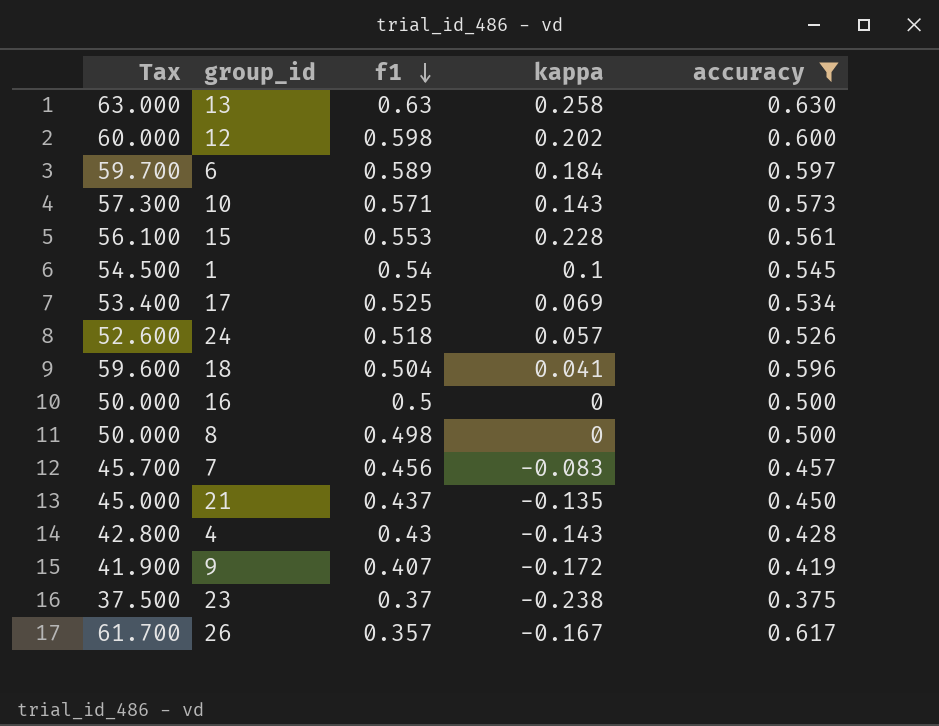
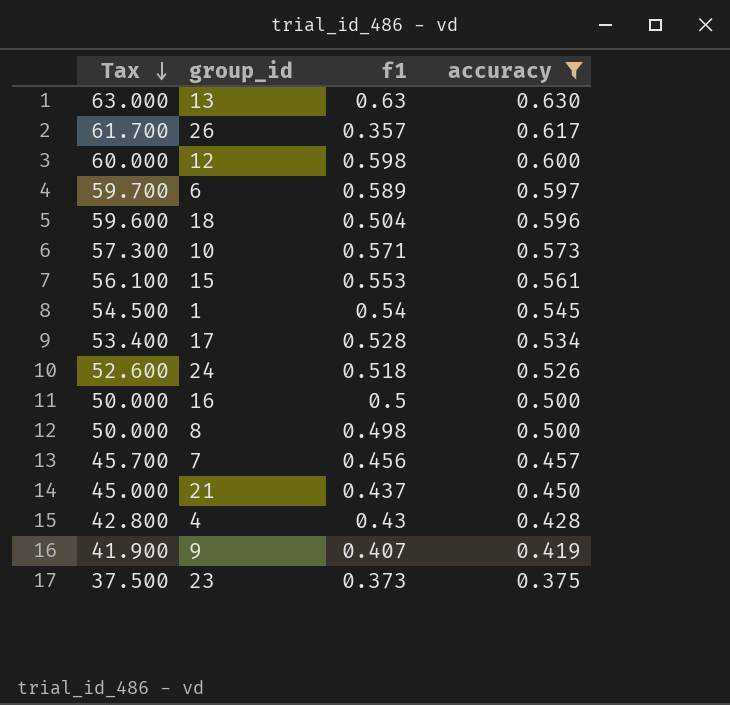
row order: f1 descending -> Tax descending
column kappa | position: 4 -> none
17 | f1: 0.525 -> 0.528
23 | f1: 0.37 -> 0.373

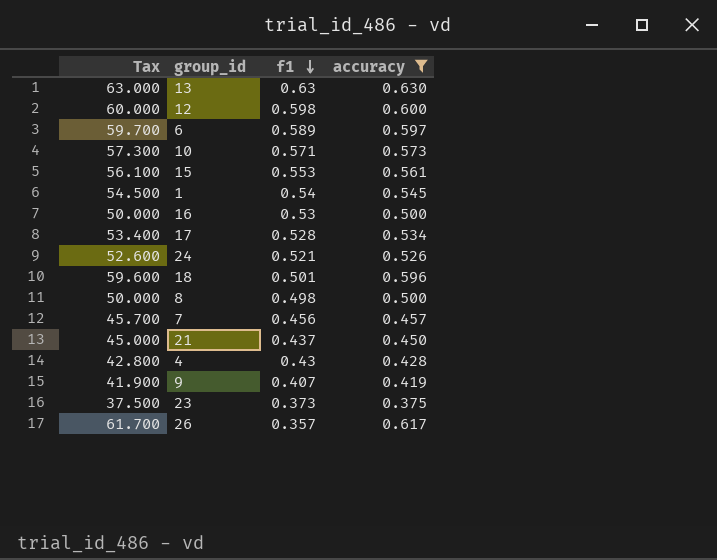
row order: Tax descending -> f1 descending
16 | f1: 0.5 -> 0.53
24 | f1: 0.518 -> 0.521
18 | f1: 0.504 -> 0.501

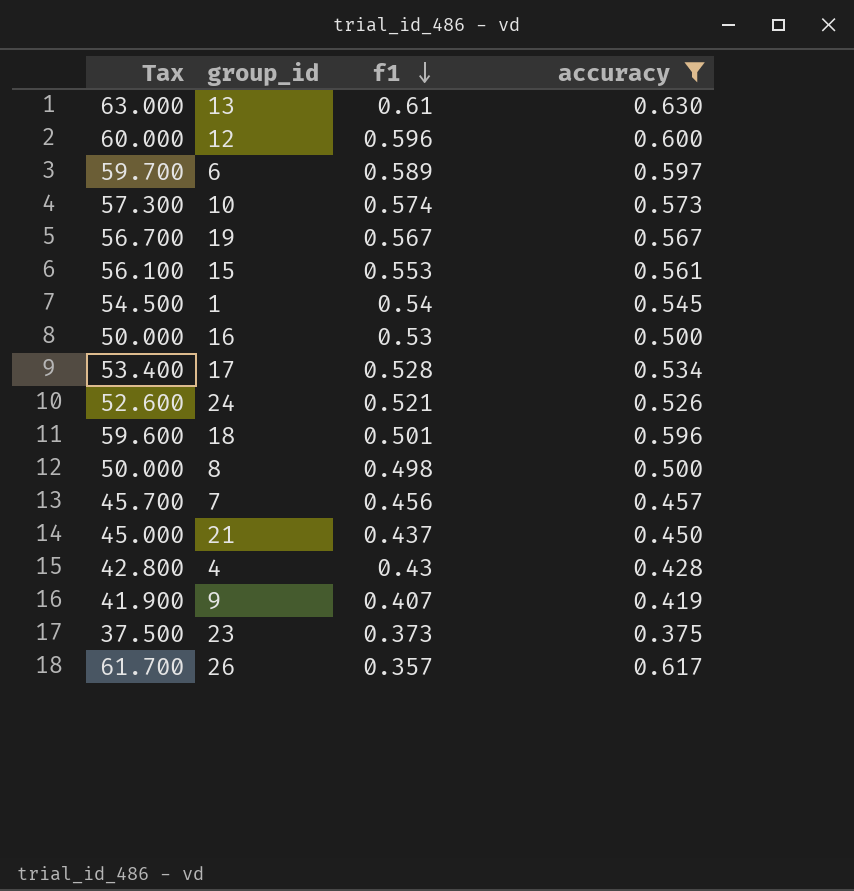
13 | f1: 0.63 -> 0.61
12 | f1: 0.598 -> 0.596
10 | f1: 0.571 -> 0.574
row 19: none -> 56.700 | 0.567 | 0.567

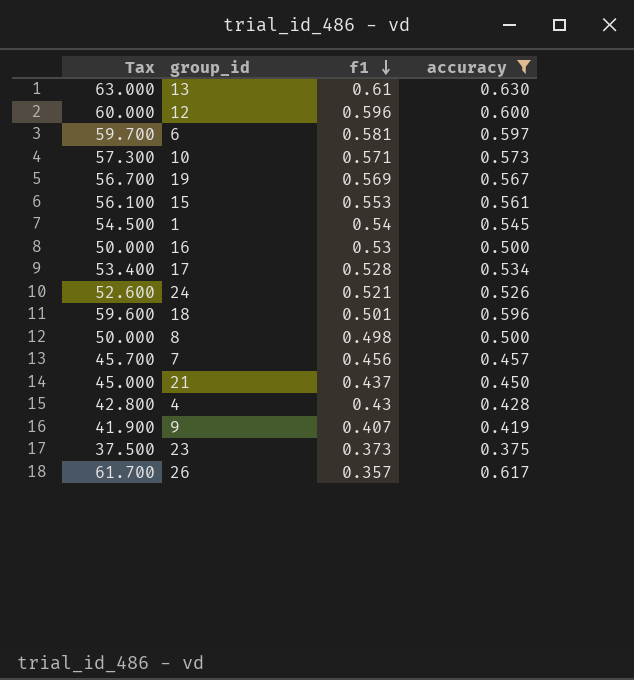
6 | f1: 0.589 -> 0.581
10 | f1: 0.574 -> 0.571
19 | f1: 0.567 -> 0.569

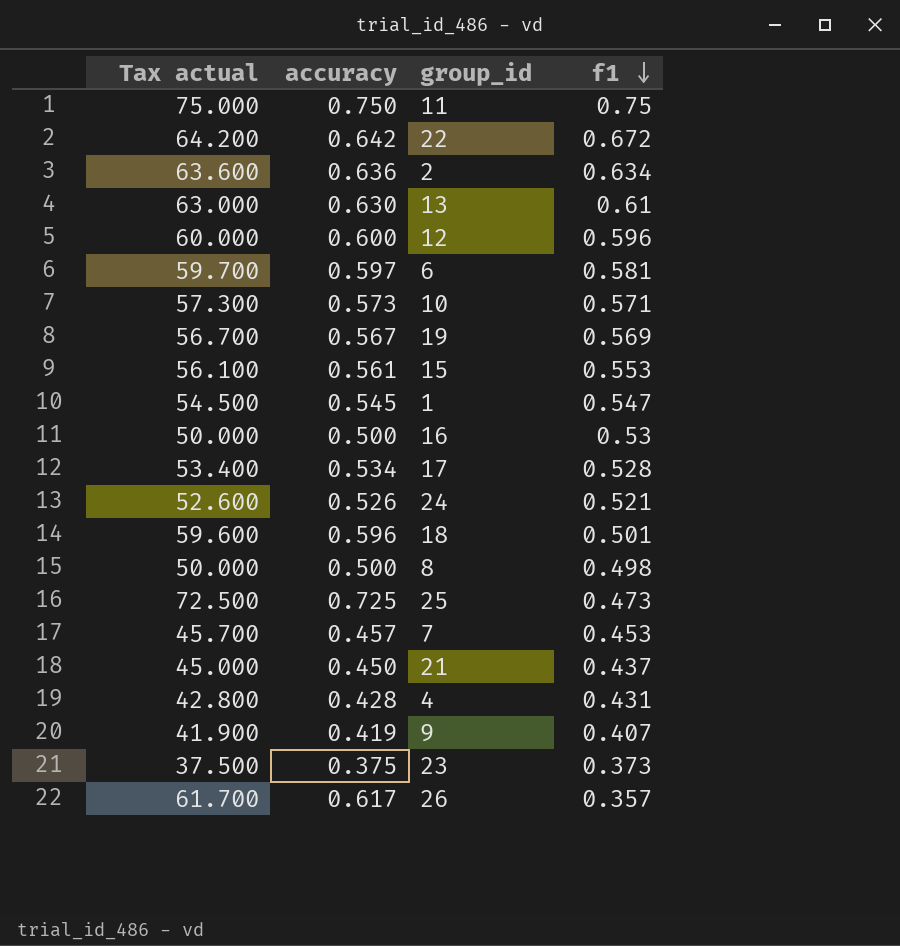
filter: accuracy <= 0.630 -> none
column name: Tax -> Tax actual
column accuracy | position: 4 -> 2
1 | f1: 0.54 -> 0.547
7 | f1: 0.456 -> 0.453
4 | f1: 0.43 -> 0.431

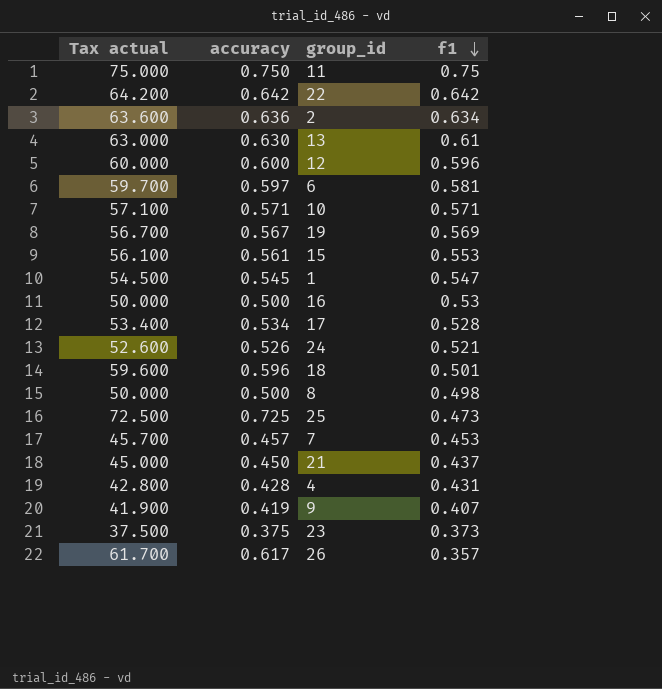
22 | f1: 0.672 -> 0.642
10 | Tax actual: 57.300 -> 57.100
10 | accuracy: 0.573 -> 0.571

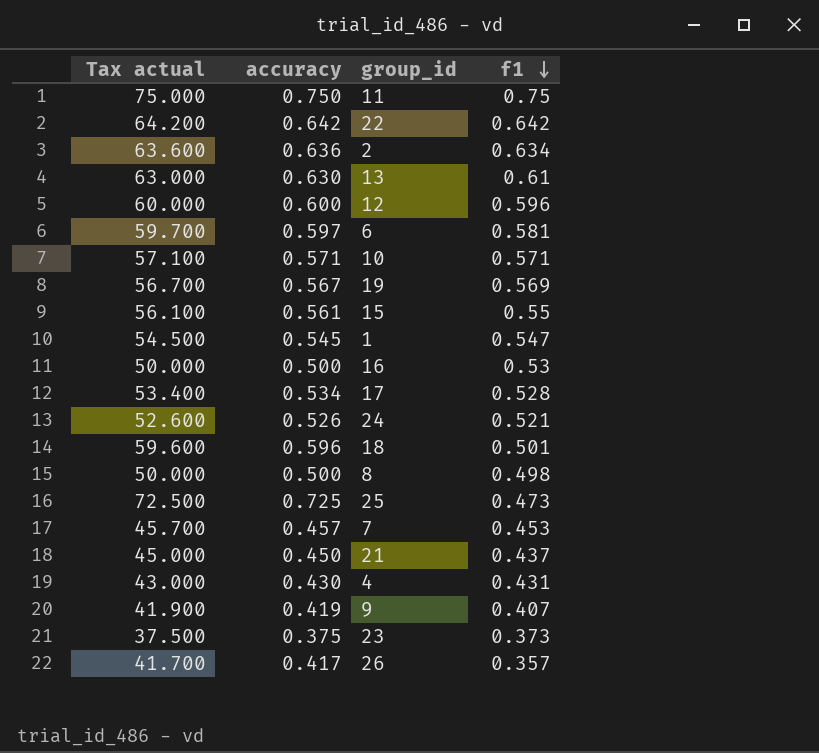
15 | f1: 0.553 -> 0.55
4 | Tax actual: 42.800 -> 43.000
4 | accuracy: 0.428 -> 0.430
26 | Tax actual: 61.700 -> 41.700
26 | accuracy: 0.617 -> 0.417

